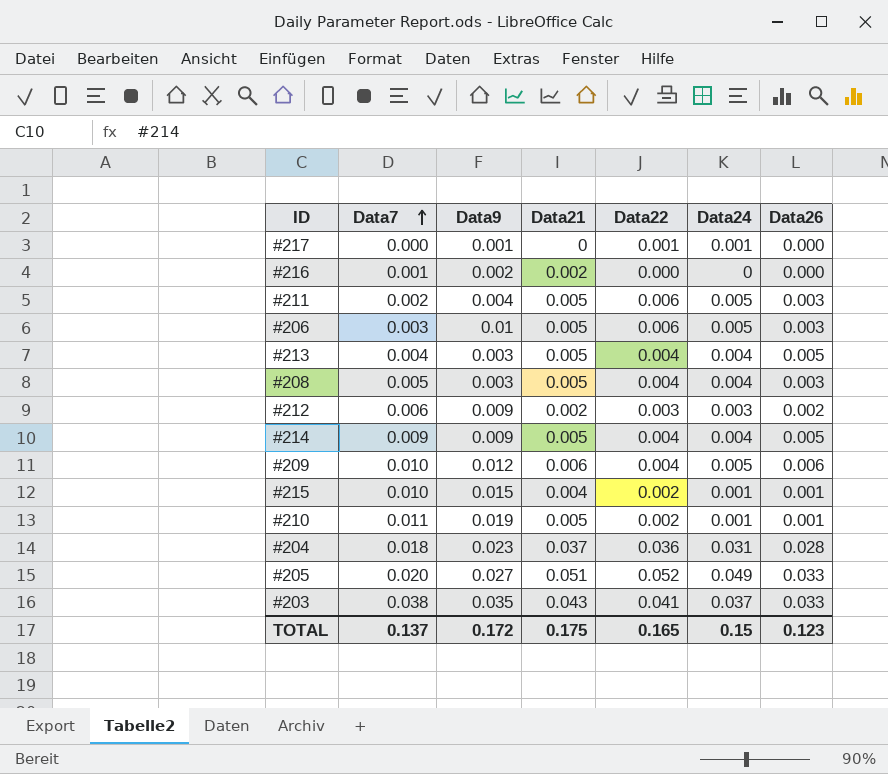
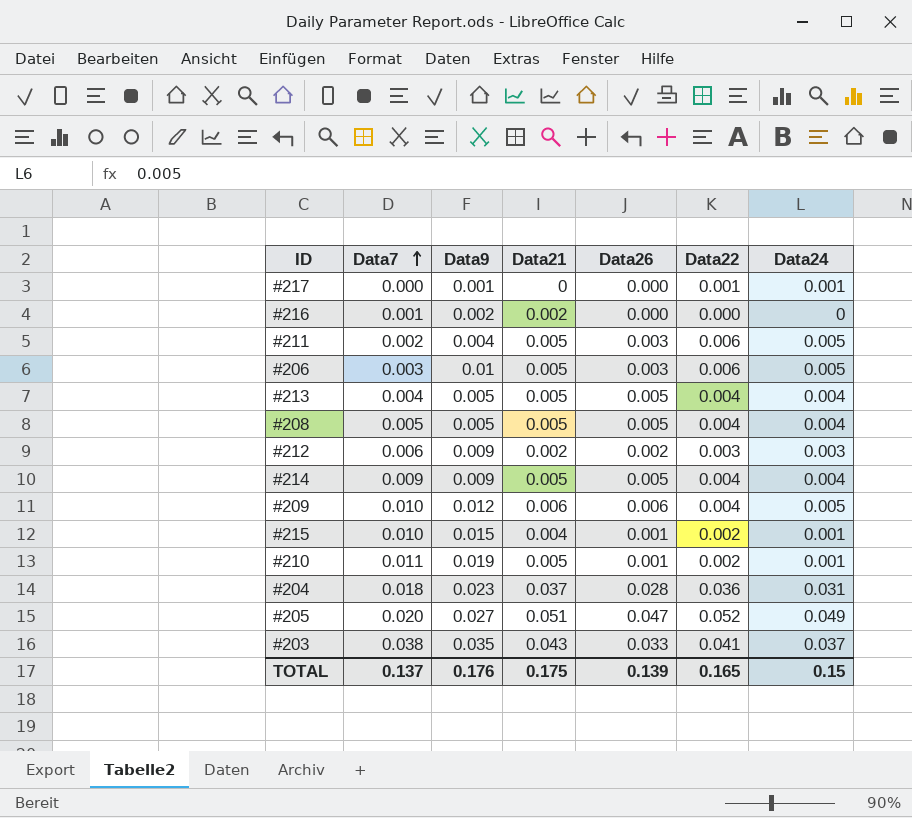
column Data26 | position: 7 -> 5
#213 | Data9: 0.003 -> 0.005
#208 | Data9: 0.003 -> 0.005
#208 | Data26: 0.003 -> 0.005
#205 | Data26: 0.033 -> 0.047
TOTAL | Data9: 0.172 -> 0.176
TOTAL | Data26: 0.123 -> 0.139

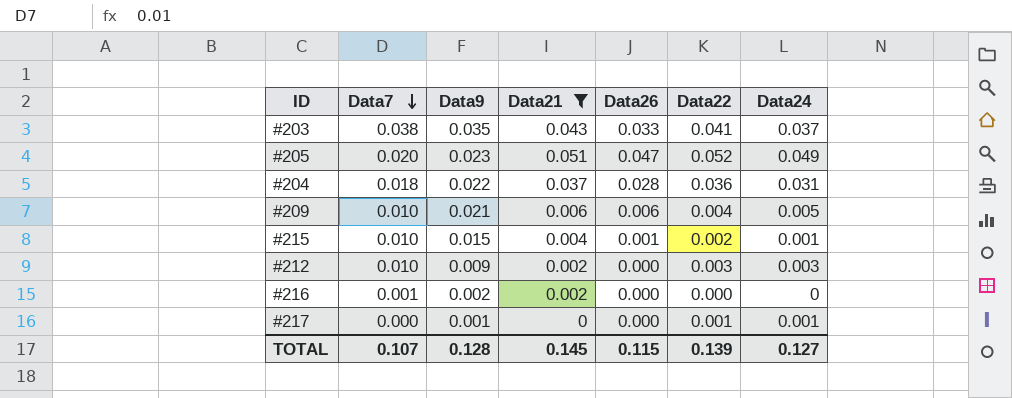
filter: none -> Data21 != 0.005
row order: Data7 ascending -> Data7 descending
#205 | Data9: 0.027 -> 0.023
#204 | Data9: 0.023 -> 0.022
#209 | Data9: 0.012 -> 0.021
#212 | Data7: 0.006 -> 0.010
#212 | Data26: 0.002 -> 0.000
TOTAL | Data7: 0.137 -> 0.107
TOTAL | Data9: 0.176 -> 0.128
TOTAL | Data21: 0.175 -> 0.145
TOTAL | Data26: 0.139 -> 0.115
TOTAL | Data22: 0.165 -> 0.139
TOTAL | Data24: 0.15 -> 0.127

